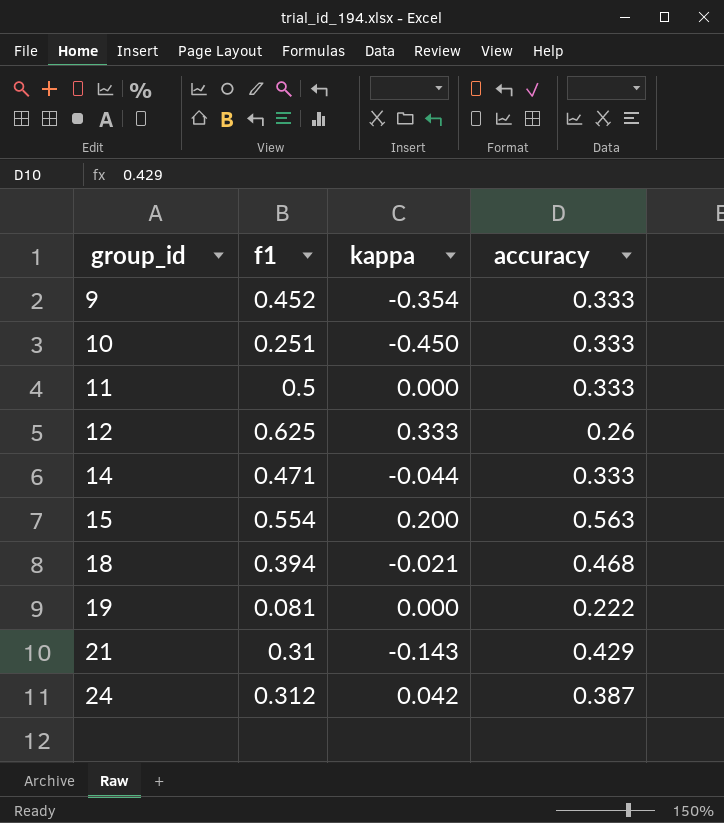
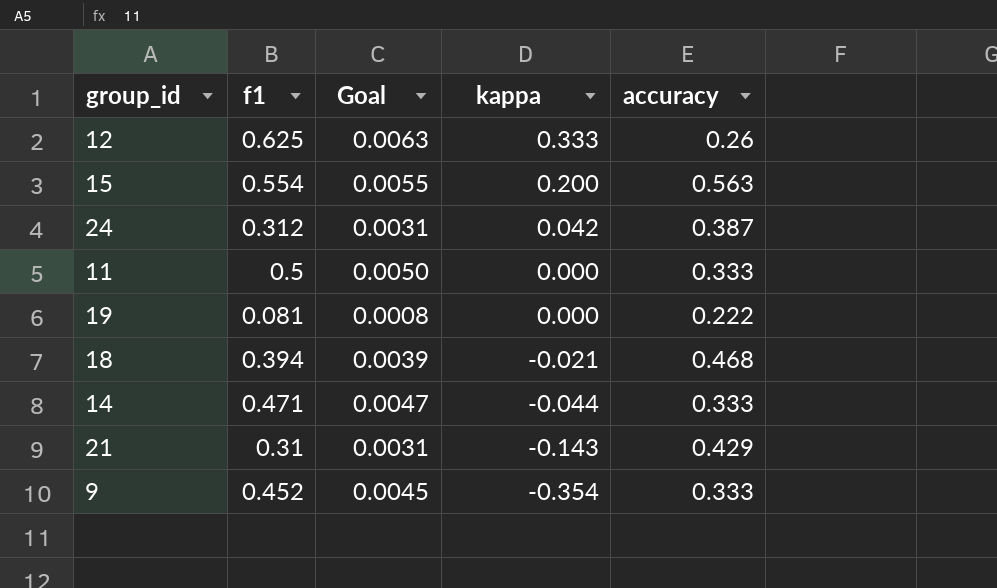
row order: group_id ascending -> kappa descending
column Goal | formula: none -> [f1] * 0.01
row 10: 0.251 | -0.450 | 0.333 -> none

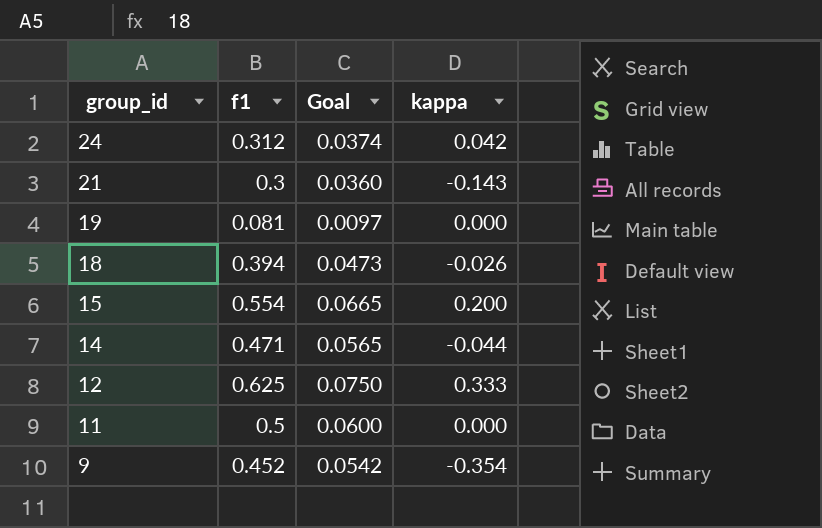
row order: kappa descending -> group_id descending
column accuracy | position: 5 -> none
column Goal | formula: [f1] * 0.01 -> [f1] * 0.12
21 | f1: 0.31 -> 0.3
18 | kappa: -0.021 -> -0.026

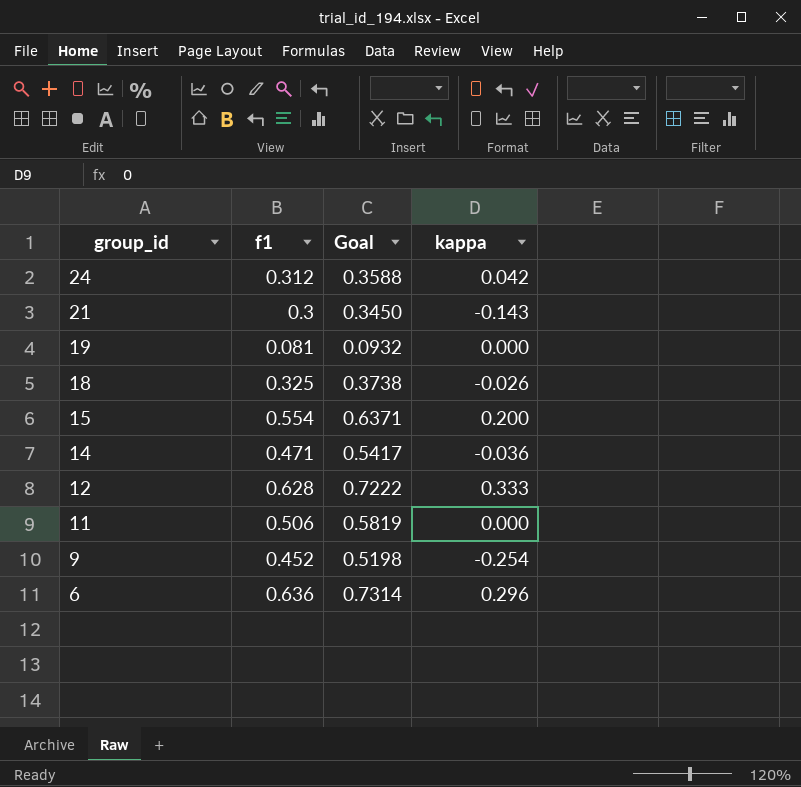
column Goal | formula: [f1] * 0.12 -> [f1] * 1.15
18 | f1: 0.394 -> 0.325
14 | kappa: -0.044 -> -0.036
12 | f1: 0.625 -> 0.628
11 | f1: 0.5 -> 0.506
9 | kappa: -0.354 -> -0.254
row 6: none -> 0.636 | 0.7314 | 0.296

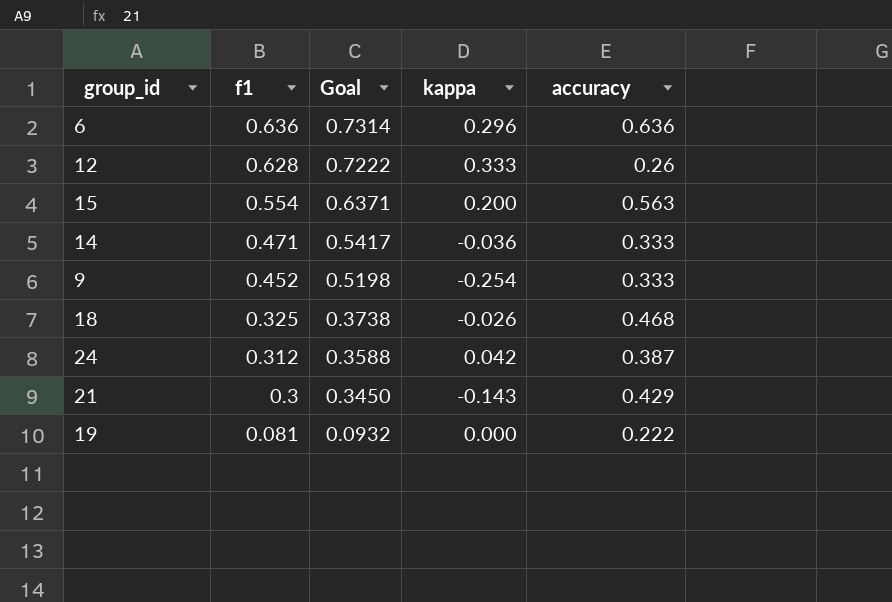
row order: group_id descending -> f1 descending
column accuracy | position: none -> 5
row 11: 0.506 | 0.5819 | 0.000 -> none

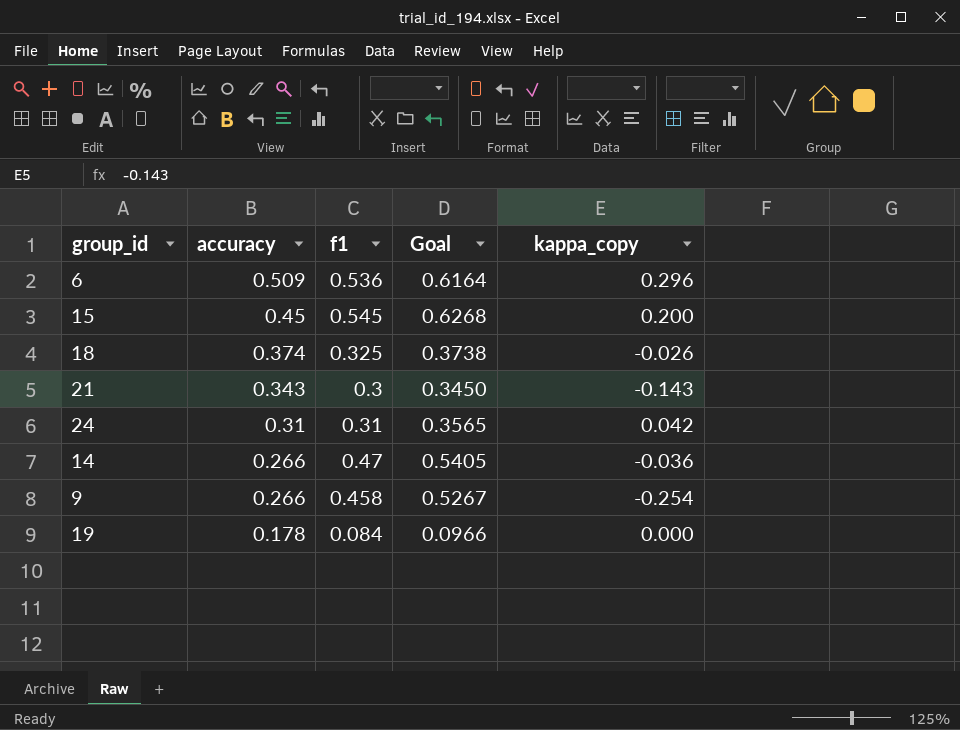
row order: f1 descending -> accuracy descending
column accuracy | position: 5 -> 2
column name: kappa -> kappa_copy
row 12: 0.628 | 0.7222 | 0.333 | 0.26 -> none
6 | accuracy: 0.636 -> 0.509
6 | f1: 0.636 -> 0.536
6 | Goal: 0.7314 -> 0.6164
15 | accuracy: 0.563 -> 0.45
15 | f1: 0.554 -> 0.545
15 | Goal: 0.6371 -> 0.6268
18 | accuracy: 0.468 -> 0.374
21 | accuracy: 0.429 -> 0.343
24 | accuracy: 0.387 -> 0.31
24 | f1: 0.312 -> 0.31
24 | Goal: 0.3588 -> 0.3565
14 | accuracy: 0.333 -> 0.266
14 | f1: 0.471 -> 0.47
14 | Goal: 0.5417 -> 0.5405
9 | accuracy: 0.333 -> 0.266
9 | f1: 0.452 -> 0.458
9 | Goal: 0.5198 -> 0.5267
19 | accuracy: 0.222 -> 0.178
19 | f1: 0.081 -> 0.084
19 | Goal: 0.0932 -> 0.0966

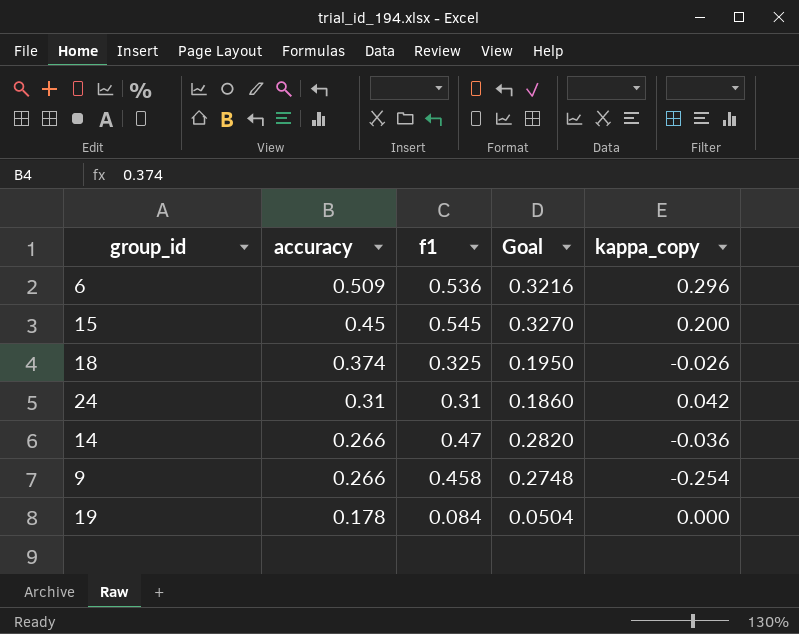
column Goal | formula: [f1] * 1.15 -> [f1] * 0.6
row 21: 0.343 | 0.3 | 0.3450 | -0.143 -> none

